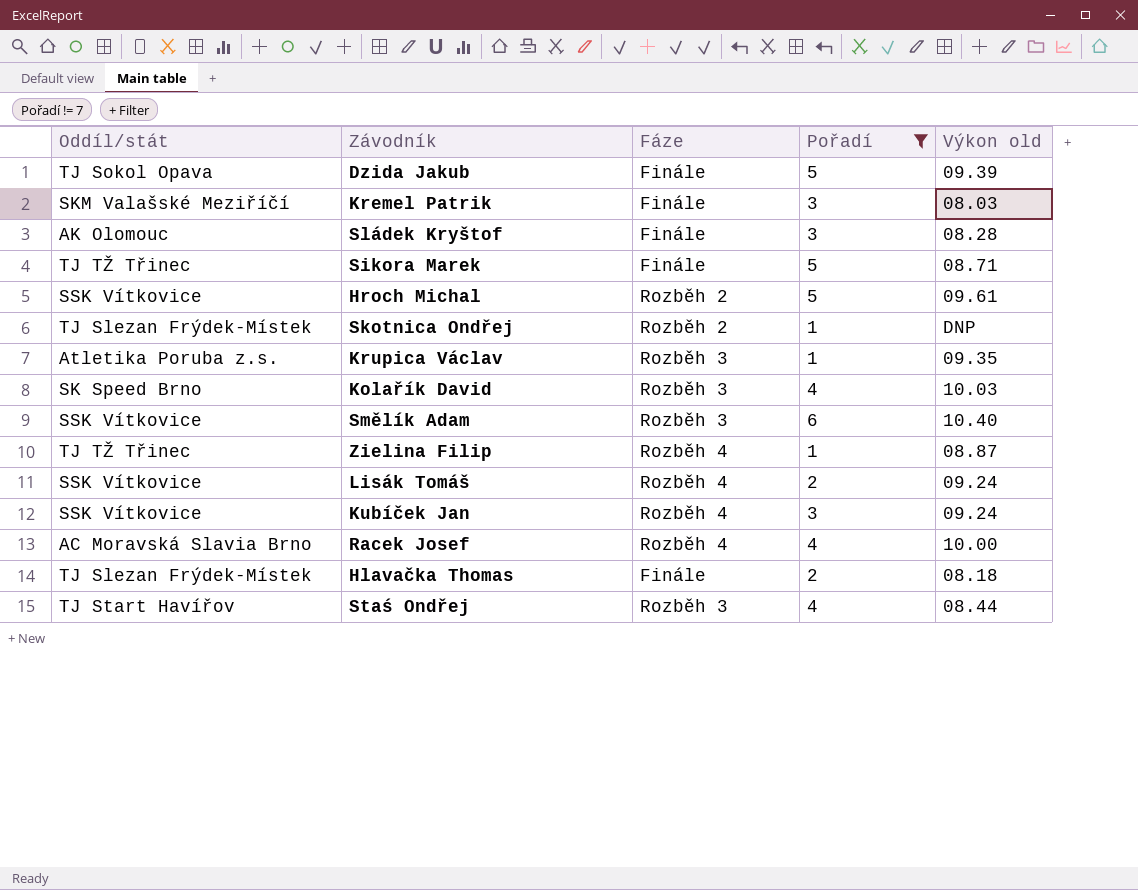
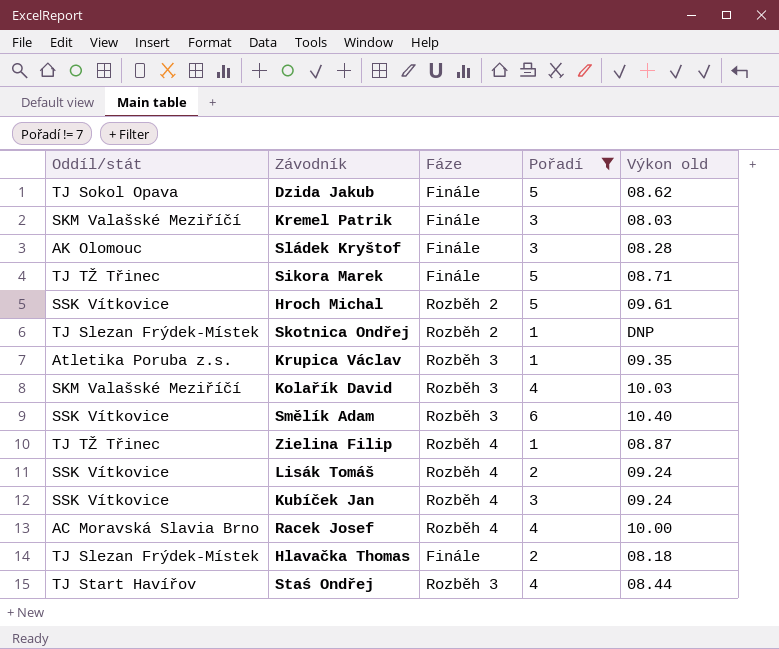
Dzida Jakub | Výkon old: 09.39 -> 08.62
Kolařík David | Oddíl/stát: SK Speed Brno -> SKM Valašské Meziříčí

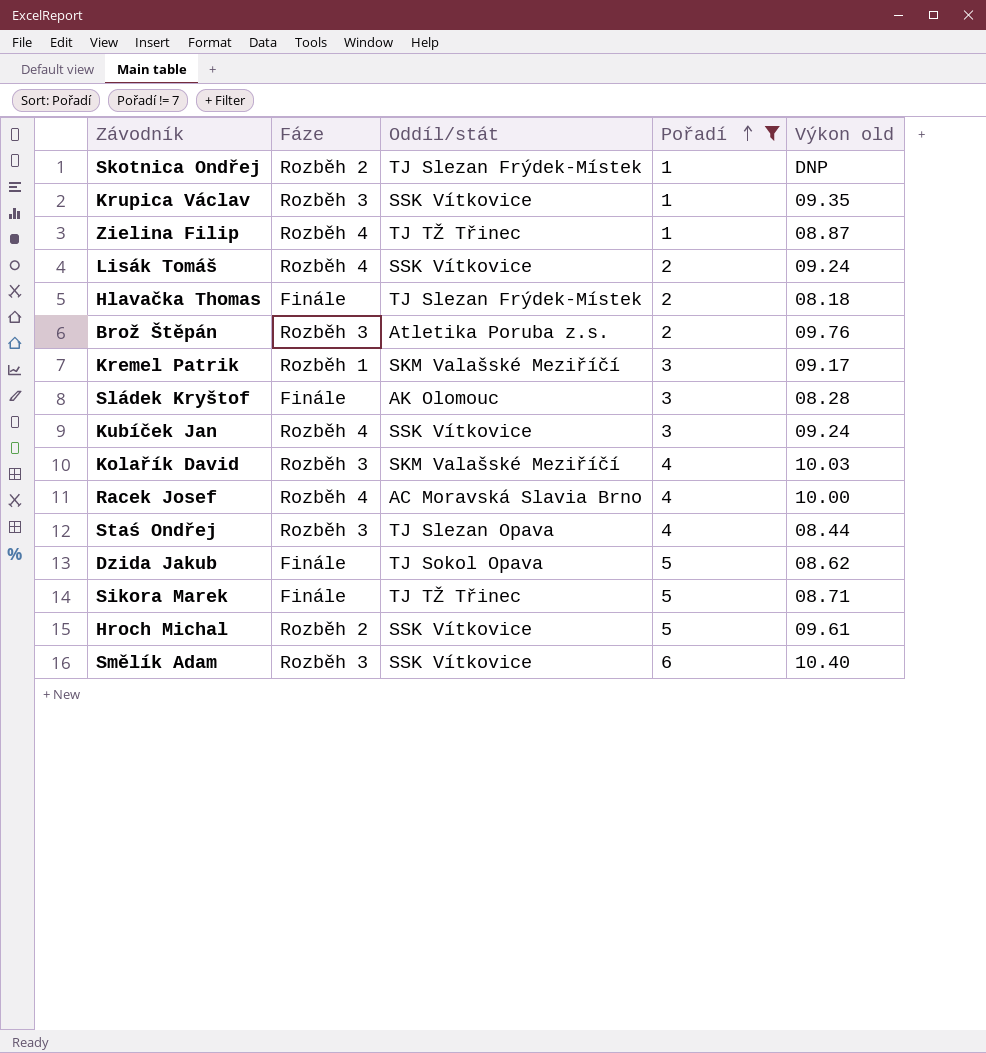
row order: none -> Pořadí ascending
column Oddíl/stát | position: 1 -> 3
Krupica Václav | Oddíl/stát: Atletika Poruba z.s. -> SSK Vítkovice
row Brož Štěpán: none -> Rozběh 3 | Atletika Poruba z.s. | 2 | 09.76
Kremel Patrik | Fáze: Finále -> Rozběh 1
Kremel Patrik | Výkon old: 08.03 -> 09.17
Staś Ondřej | Oddíl/stát: TJ Start Havířov -> TJ Slezan Opava

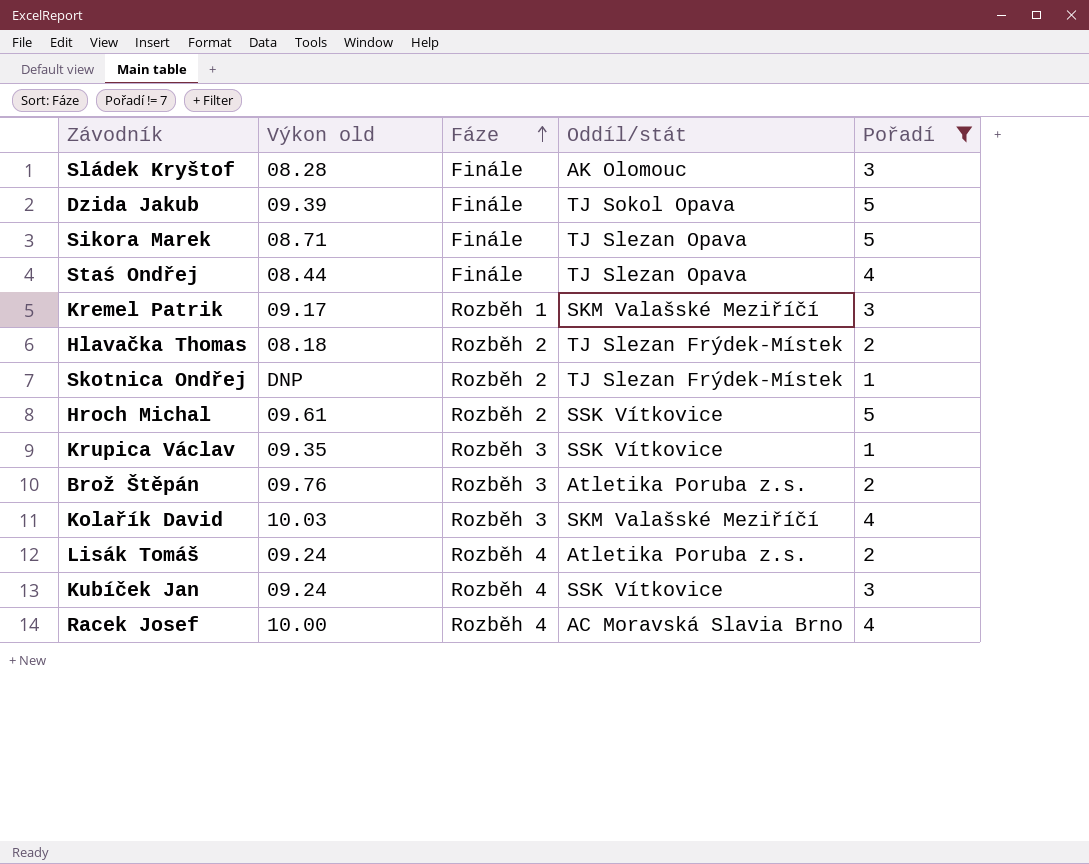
row order: Pořadí ascending -> Fáze ascending
column Výkon old | position: 5 -> 2
row Zielina Filip: Rozběh 4 | TJ TŽ Třinec | 1 | 08.87 -> none
row Smělík Adam: Rozběh 3 | SSK Vítkovice | 6 | 10.40 -> none
Dzida Jakub | Výkon old: 08.62 -> 09.39
Sikora Marek | Oddíl/stát: TJ TŽ Třinec -> TJ Slezan Opava
Staś Ondřej | Fáze: Rozběh 3 -> Finále
Hlavačka Thomas | Fáze: Finále -> Rozběh 2
Lisák Tomáš | Oddíl/stát: SSK Vítkovice -> Atletika Poruba z.s.

